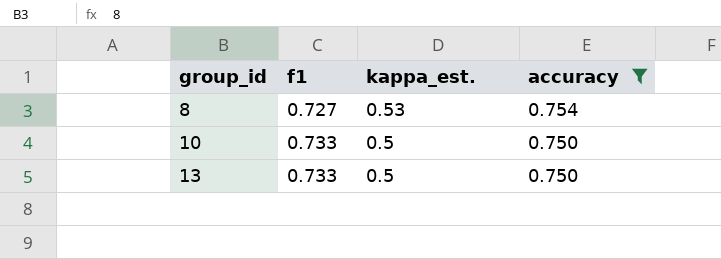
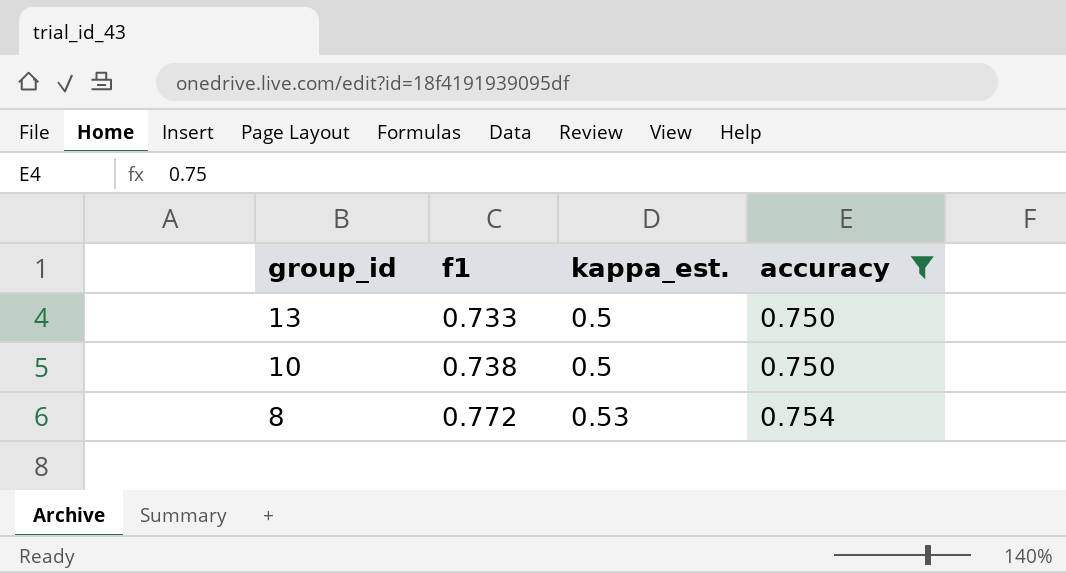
row order: group_id ascending -> group_id descending
10 | f1: 0.733 -> 0.738
8 | f1: 0.727 -> 0.772

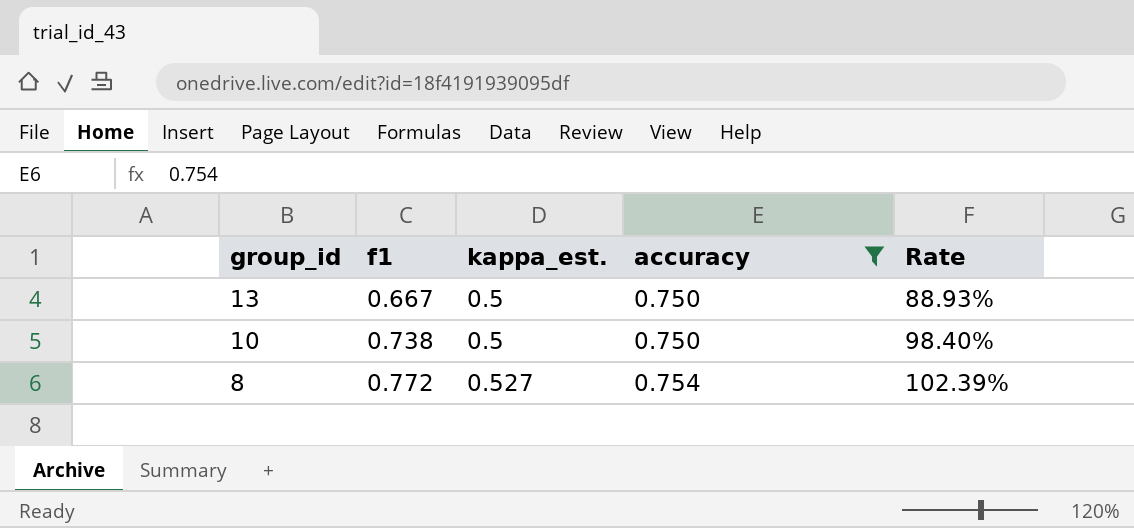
column Rate | formula: none -> [f1] / [accuracy]
13 | f1: 0.733 -> 0.667
8 | kappa_est.: 0.53 -> 0.527

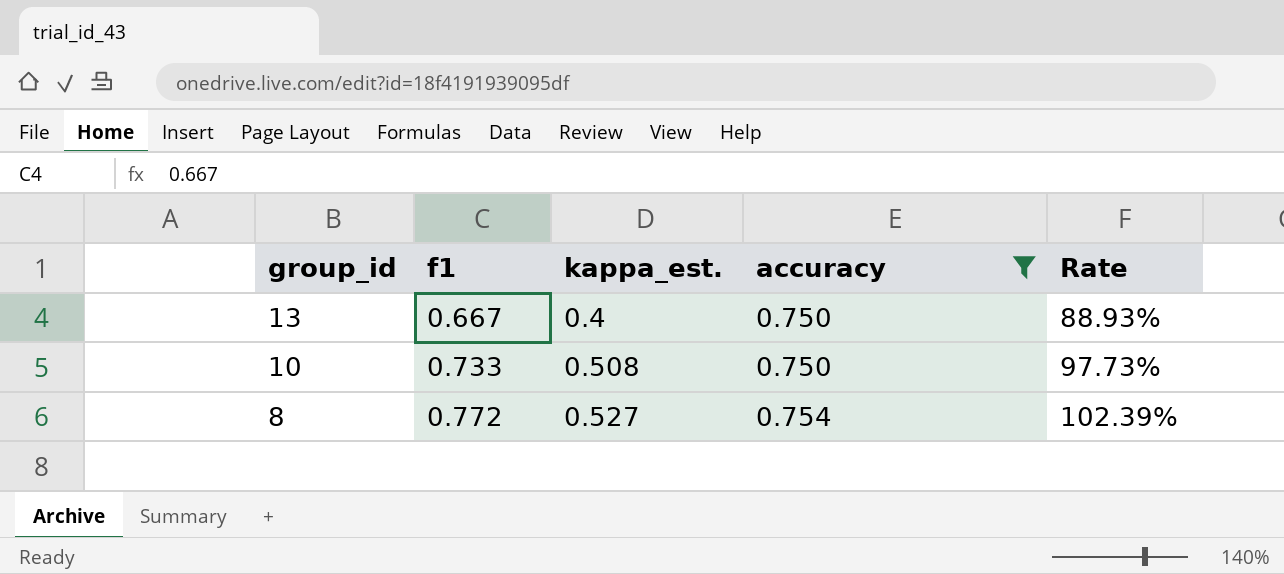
13 | kappa_est.: 0.5 -> 0.4
10 | f1: 0.738 -> 0.733
10 | kappa_est.: 0.5 -> 0.508
10 | Rate: 98.40% -> 97.73%

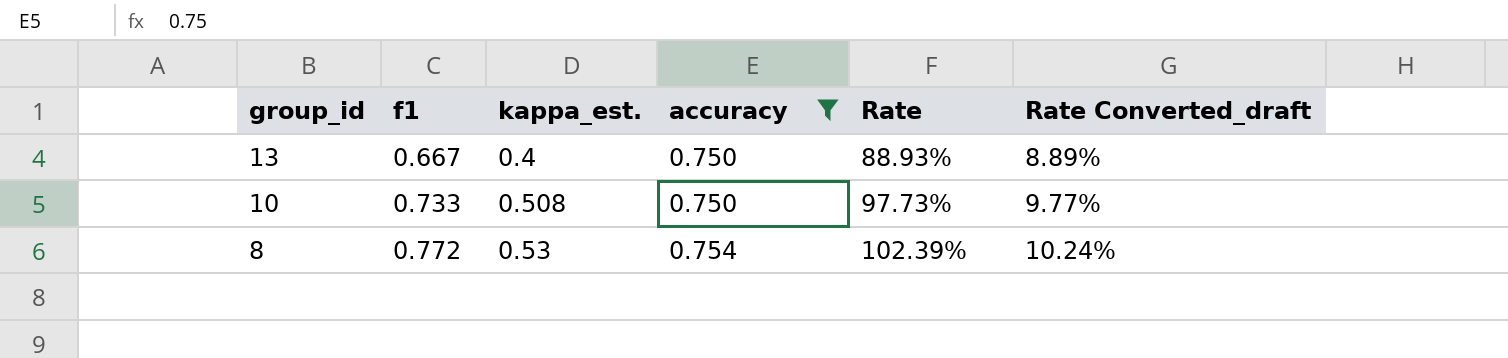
column Rate Converted_draft | formula: none -> [Rate] * 0.1
8 | kappa_est.: 0.527 -> 0.53

